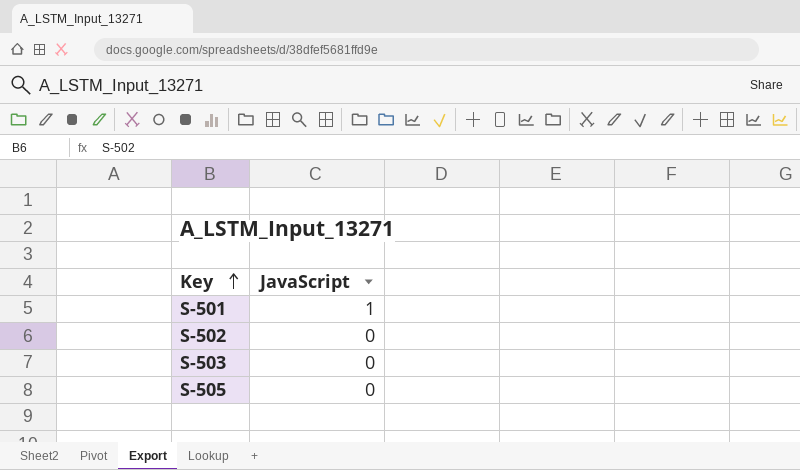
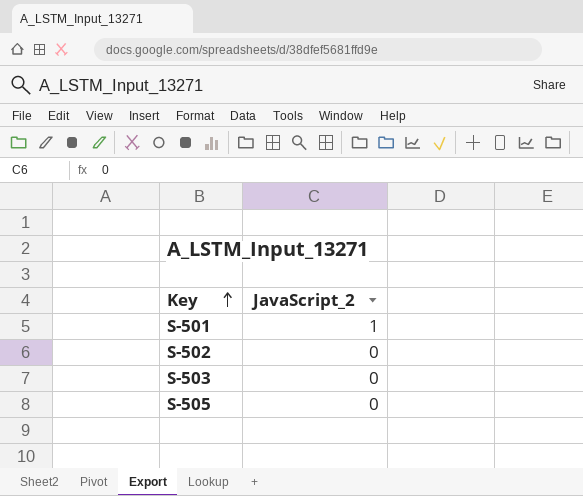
column name: JavaScript -> JavaScript_2

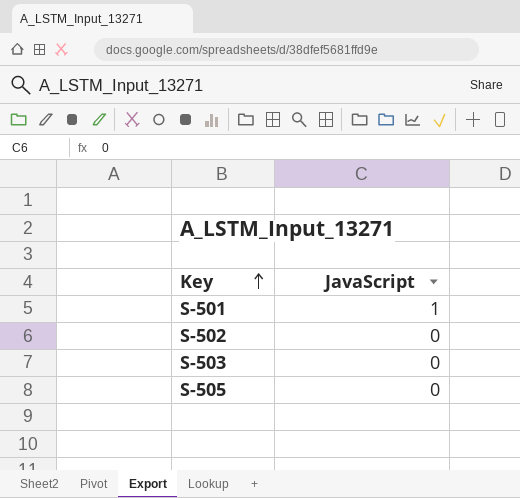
column name: JavaScript_2 -> JavaScript

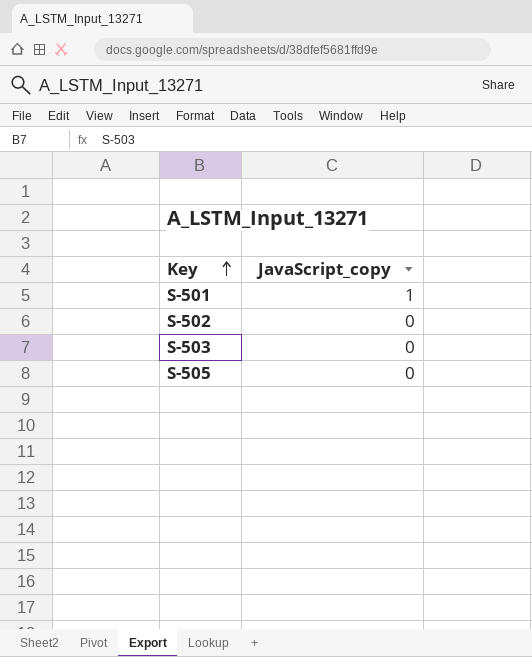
column name: JavaScript -> JavaScript_copy

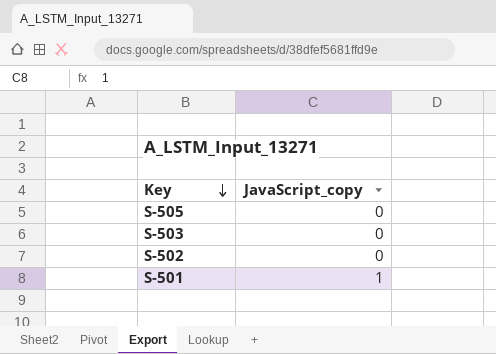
row order: Key ascending -> Key descending

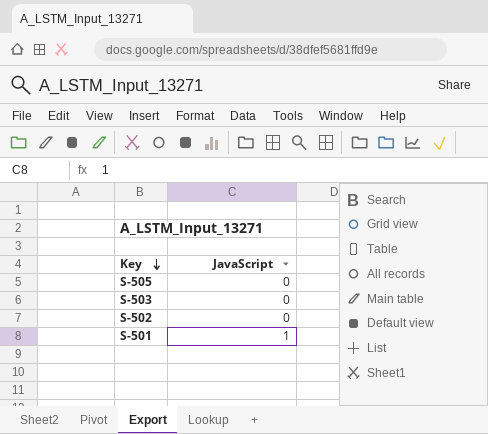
column name: JavaScript_copy -> JavaScript

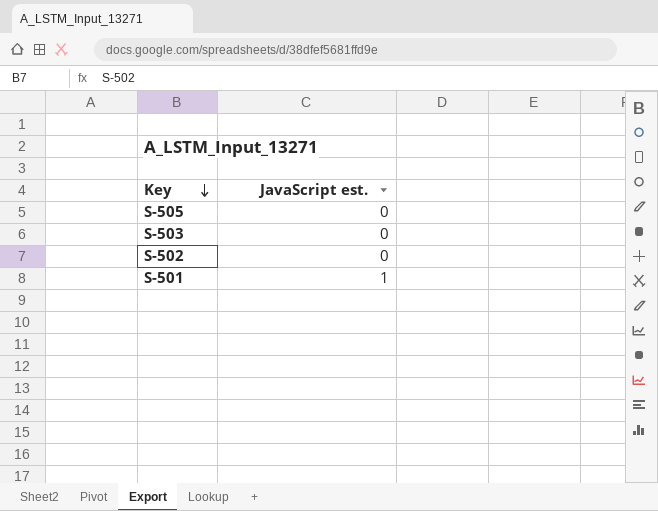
column name: JavaScript -> JavaScript est.

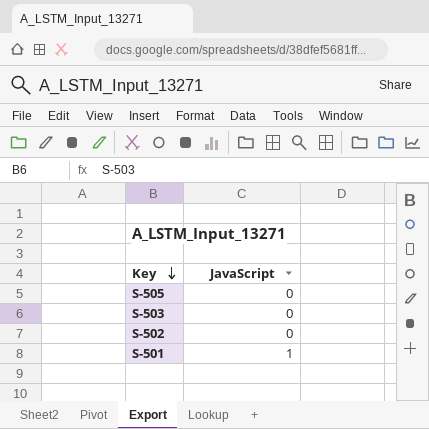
column name: JavaScript est. -> JavaScript

